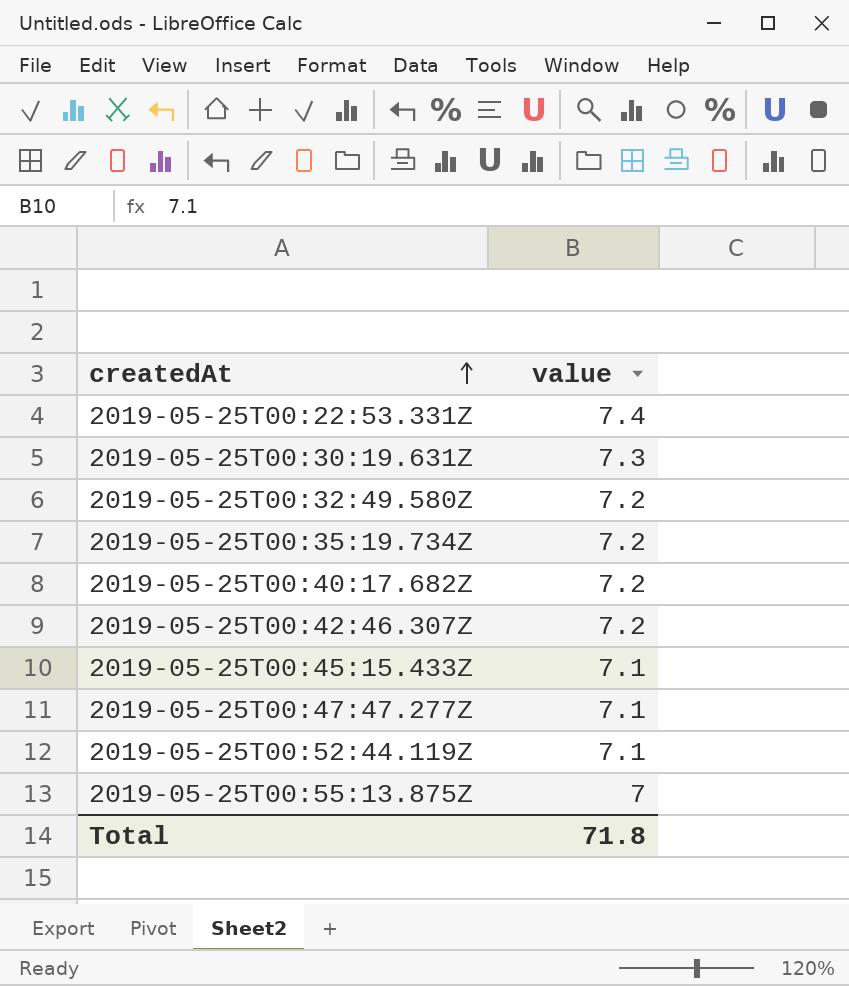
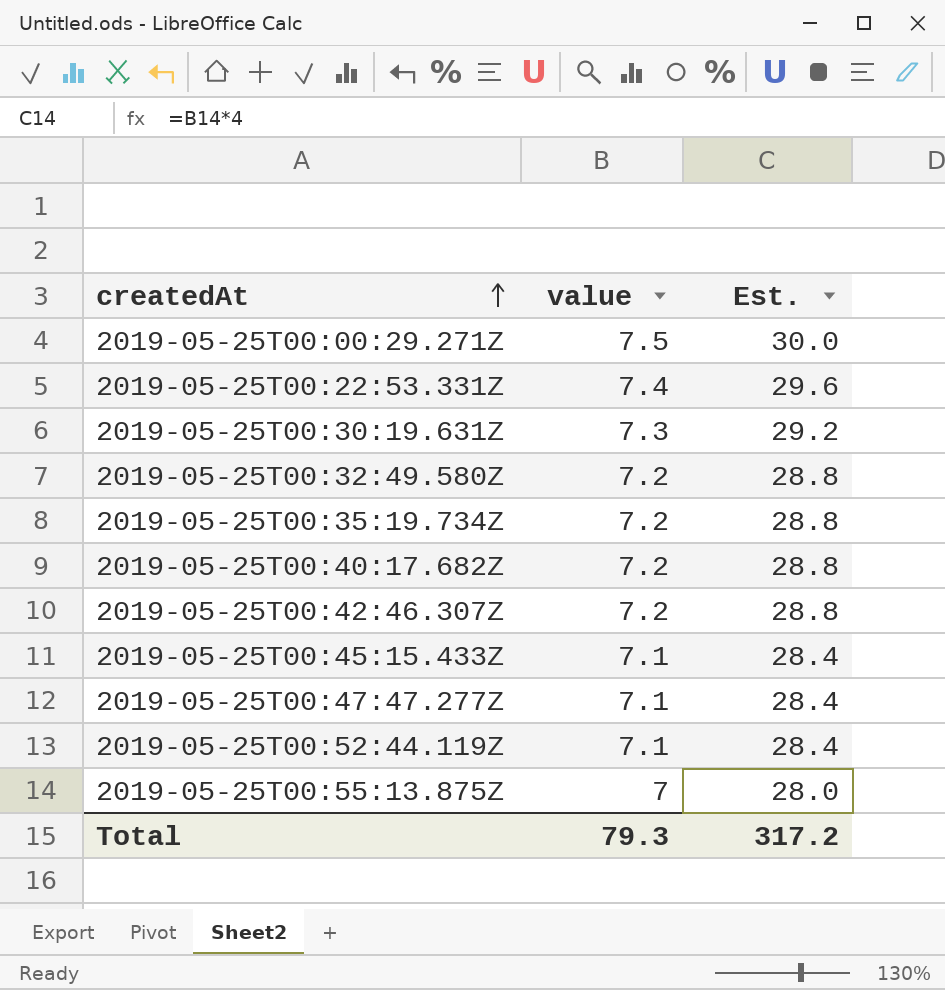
column Est. | formula: none -> [value] * 4
row 2019-05-25T00:00:29.271Z: none -> 7.5 | 30.0
Total | value: 71.8 -> 79.3

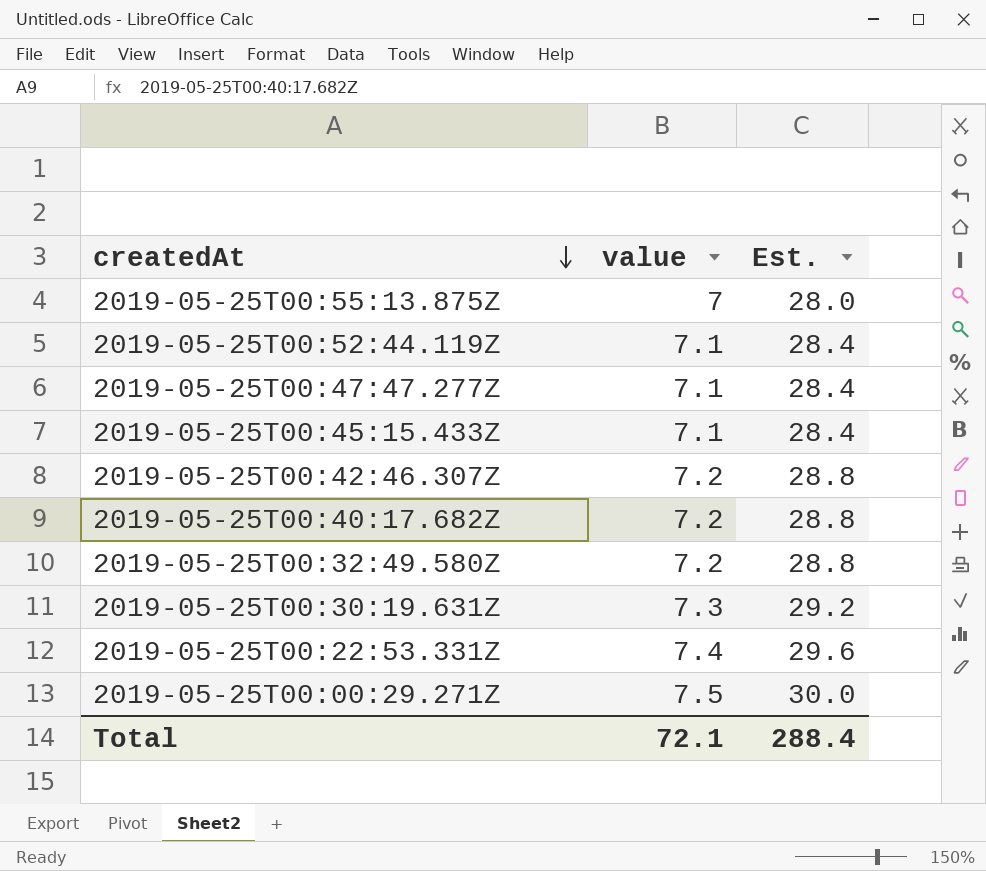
row order: createdAt ascending -> createdAt descending
row 2019-05-25T00:35:19.734Z: 7.2 | 28.8 -> none
Total | value: 79.3 -> 72.1
Total | Est.: 317.2 -> 288.4

